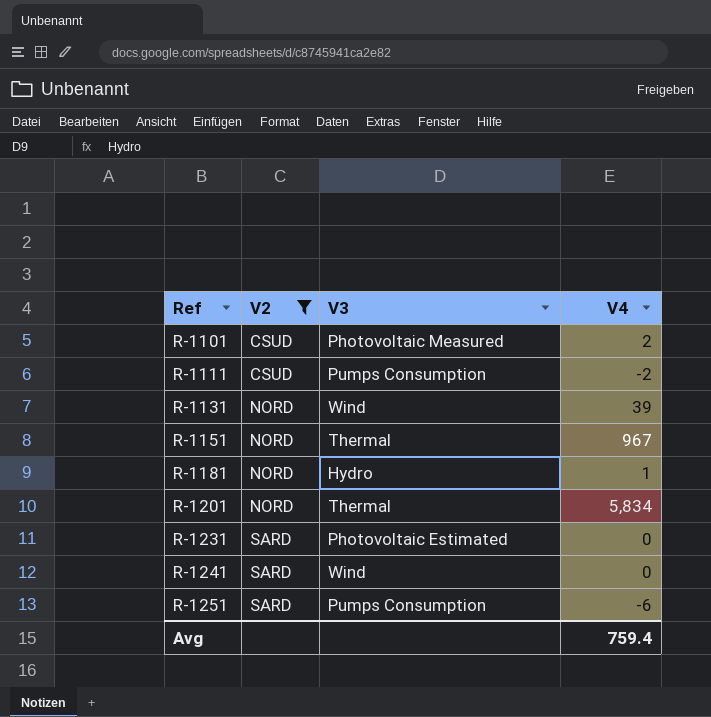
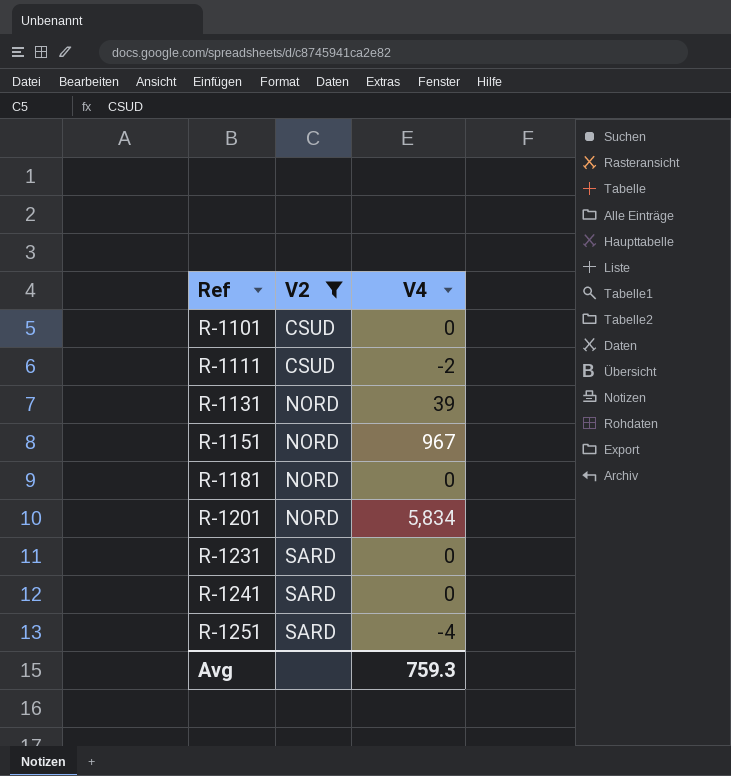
column V3 | position: 3 -> none
R-1101 | V4: 2 -> 0
R-1181 | V4: 1 -> 0
R-1251 | V4: -6 -> -4
Avg | V4: 759.4 -> 759.3

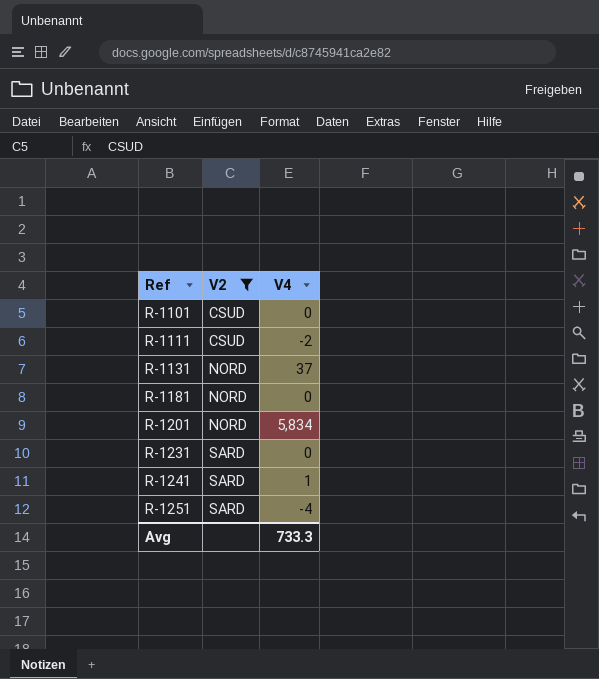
row R-1151: NORD | 967 -> none
R-1131 | V4: 39 -> 37
R-1241 | V4: 0 -> 1
Avg | V4: 759.3 -> 733.3

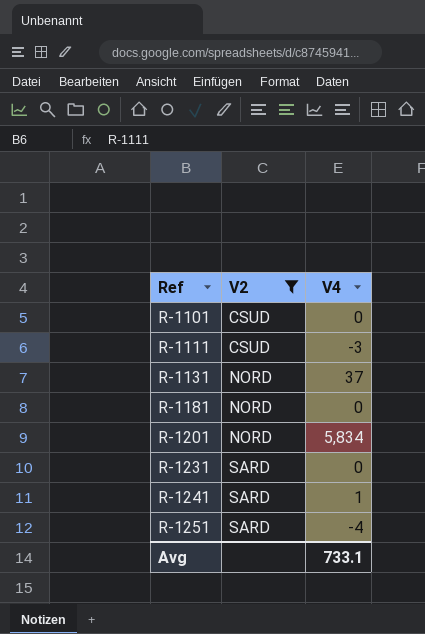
R-1111 | V4: -2 -> -3
Avg | V4: 733.3 -> 733.1

